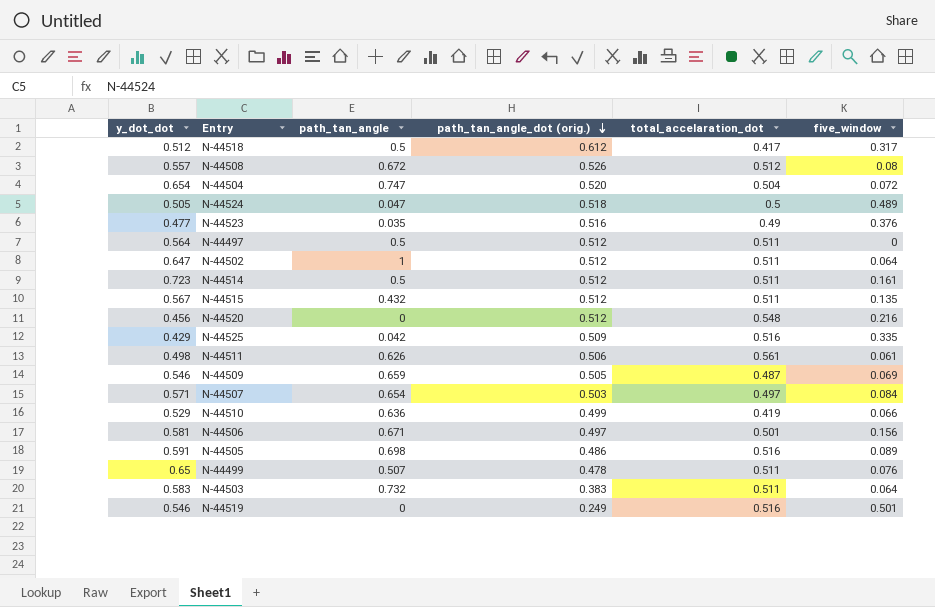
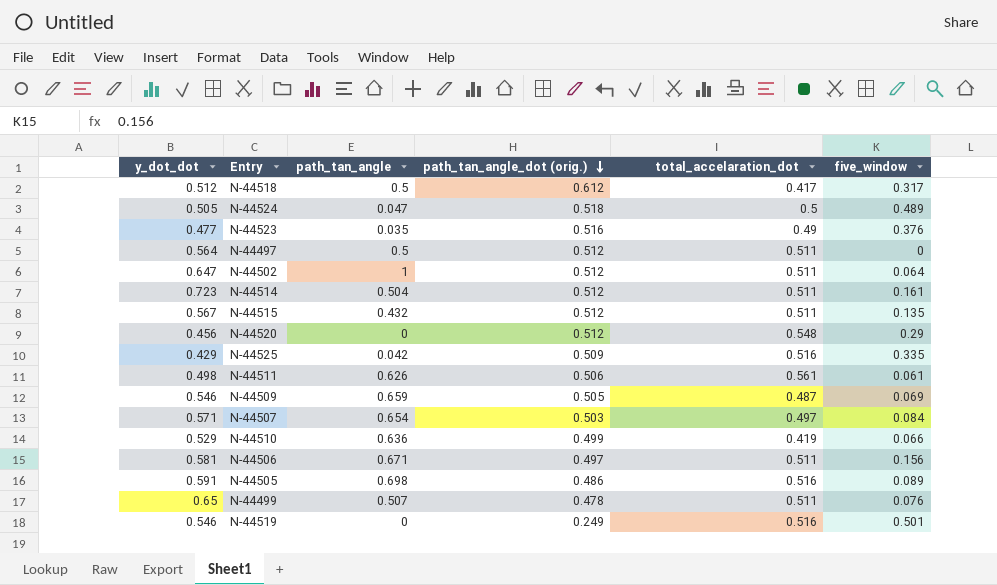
row N-44508: 0.557 | 0.672 | 0.526 | 0.512 | 0.08 -> none
row N-44504: 0.654 | 0.747 | 0.520 | 0.504 | 0.072 -> none
row N-44503: 0.583 | 0.732 | 0.383 | 0.511 | 0.064 -> none
N-44514 | path_tan_angle: 0.5 -> 0.504
N-44520 | five_window: 0.216 -> 0.29
N-44506 | total_accelaration_dot: 0.501 -> 0.511

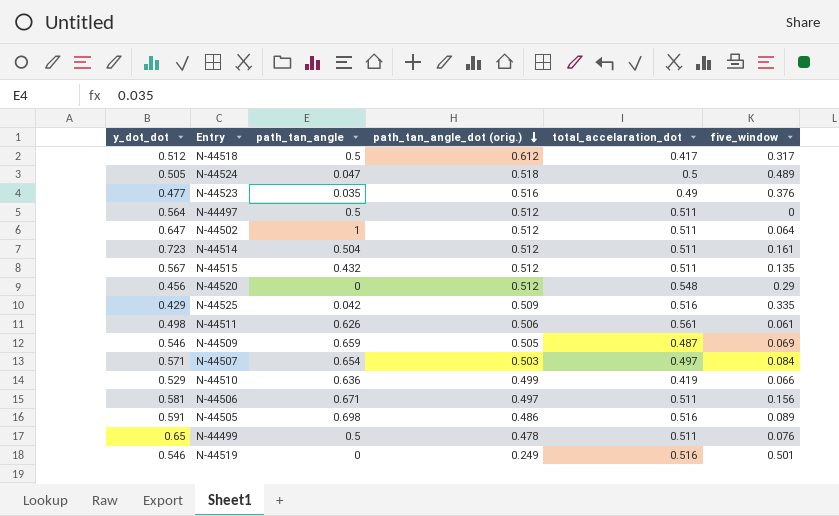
N-44499 | path_tan_angle: 0.507 -> 0.5

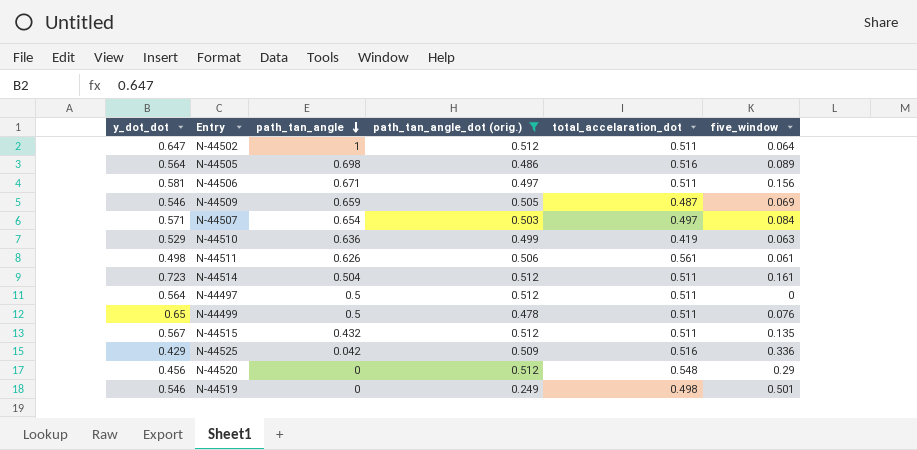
filter: none -> path_tan_angle_dot (orig.) <= 0.512
row order: path_tan_angle_dot (orig.) descending -> path_tan_angle descending
N-44505 | y_dot_dot: 0.591 -> 0.564
N-44510 | five_window: 0.066 -> 0.063
N-44525 | five_window: 0.335 -> 0.336
N-44519 | total_accelaration_dot: 0.516 -> 0.498

